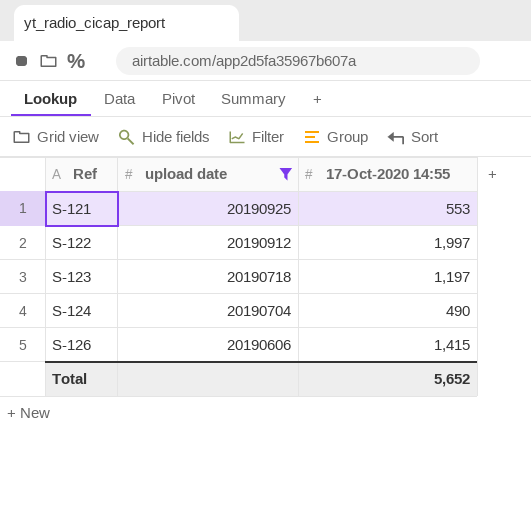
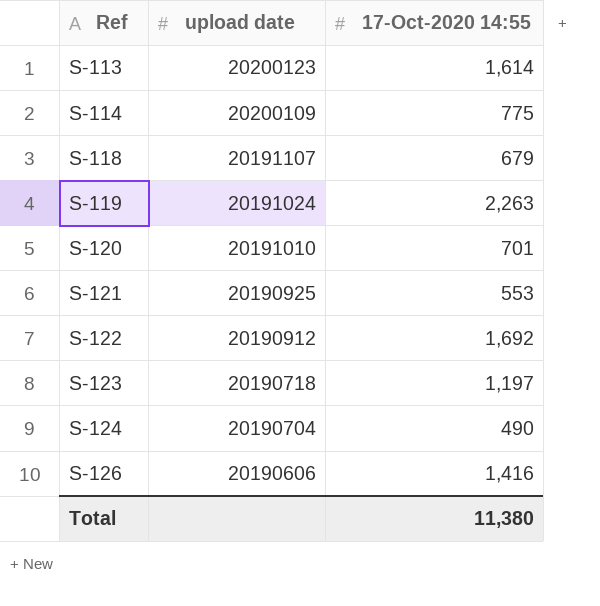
filter: upload date <= 20190925 -> none
S-122 | 17-Oct-2020 14:55: 1,997 -> 1,692
S-126 | 17-Oct-2020 14:55: 1,415 -> 1,416
Total | 17-Oct-2020 14:55: 5,652 -> 11,380

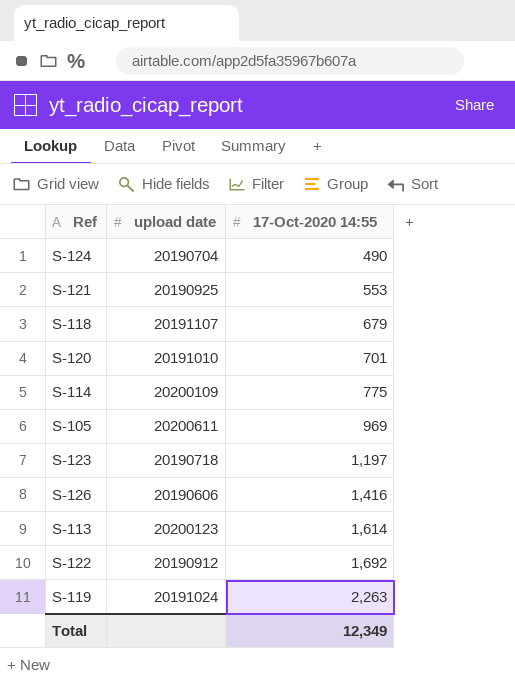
row order: Ref ascending -> 17-Oct-2020 14:55 ascending
row S-105: none -> 20200611 | 969
Total | 17-Oct-2020 14:55: 11,380 -> 12,349

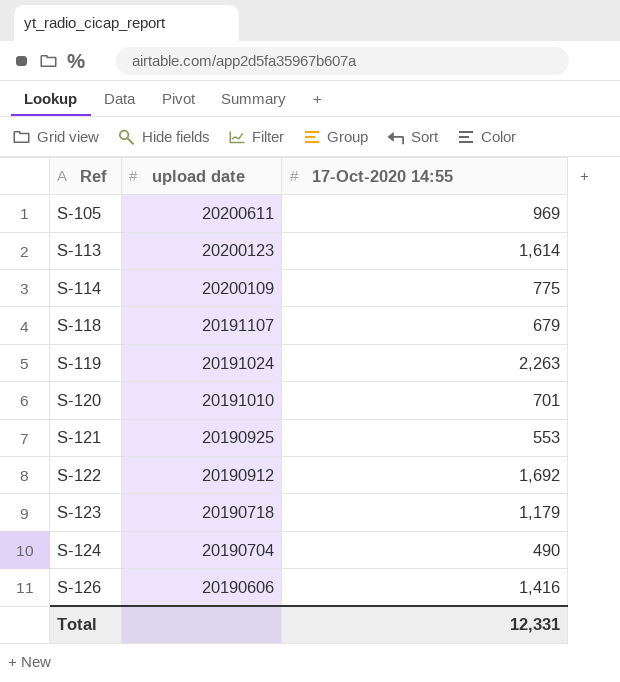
row order: 17-Oct-2020 14:55 ascending -> Ref ascending
S-123 | 17-Oct-2020 14:55: 1,197 -> 1,179
Total | 17-Oct-2020 14:55: 12,349 -> 12,331

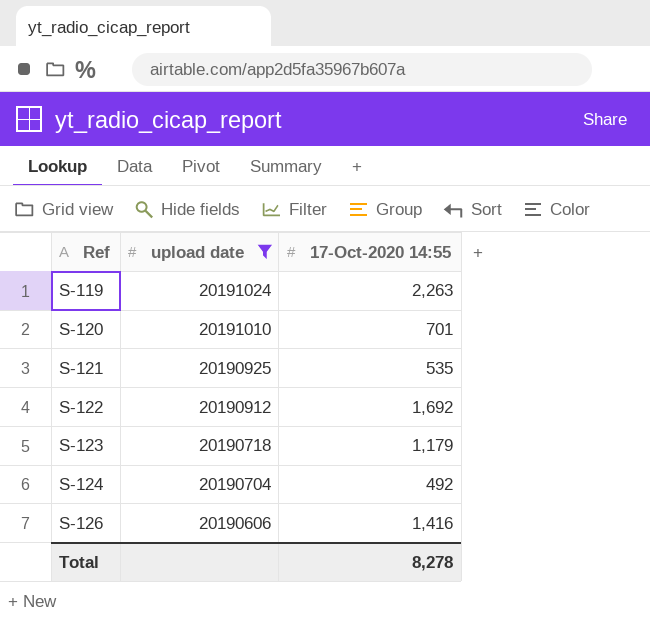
filter: none -> upload date <= 20191024
S-121 | 17-Oct-2020 14:55: 553 -> 535
S-124 | 17-Oct-2020 14:55: 490 -> 492
Total | 17-Oct-2020 14:55: 12,331 -> 8,278

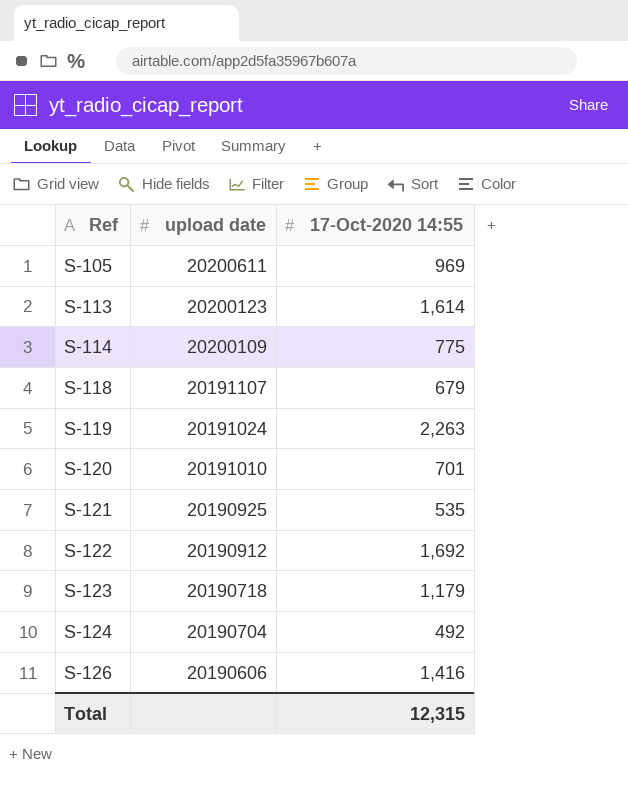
filter: upload date <= 20191024 -> none
Total | 17-Oct-2020 14:55: 8,278 -> 12,315

